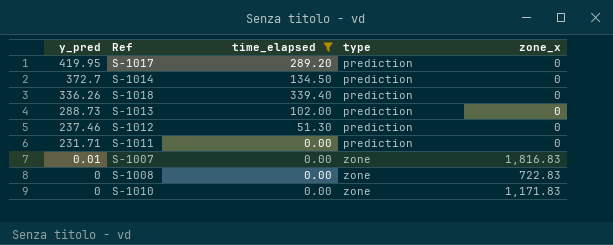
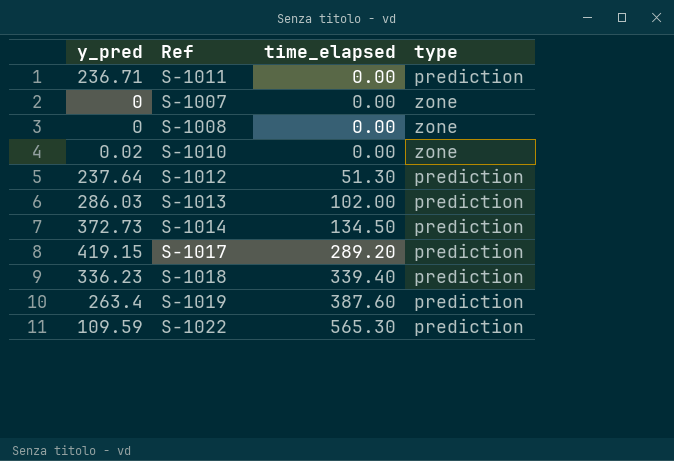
filter: time_elapsed <= 339.40 -> none
row order: y_pred descending -> time_elapsed ascending
column zone_x | position: 5 -> none
S-1011 | y_pred: 231.71 -> 236.71
S-1007 | y_pred: 0.01 -> 0
S-1010 | y_pred: 0 -> 0.02
S-1012 | y_pred: 237.46 -> 237.64
S-1013 | y_pred: 288.73 -> 286.03
S-1014 | y_pred: 372.7 -> 372.73
S-1017 | y_pred: 419.95 -> 419.15
S-1018 | y_pred: 336.26 -> 336.23

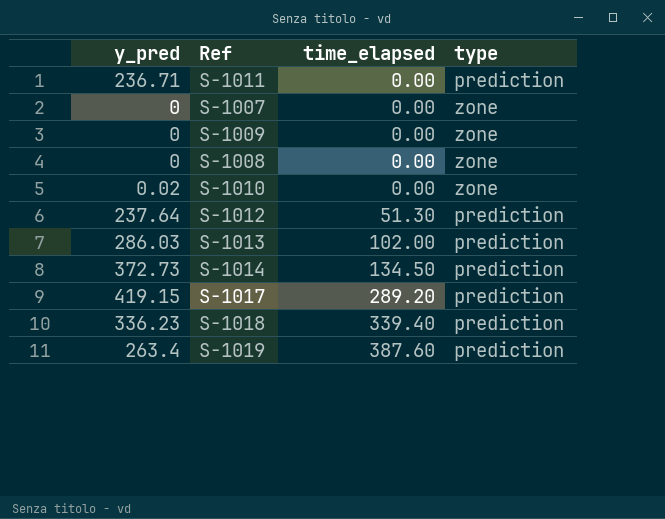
row S-1022: 109.59 | 565.30 | prediction -> none
row S-1009: none -> 0 | 0.00 | zone

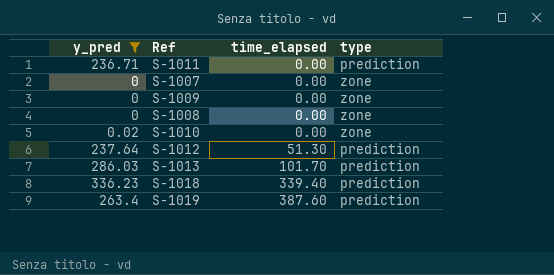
filter: none -> y_pred <= 336.23
S-1013 | time_elapsed: 102.00 -> 101.70

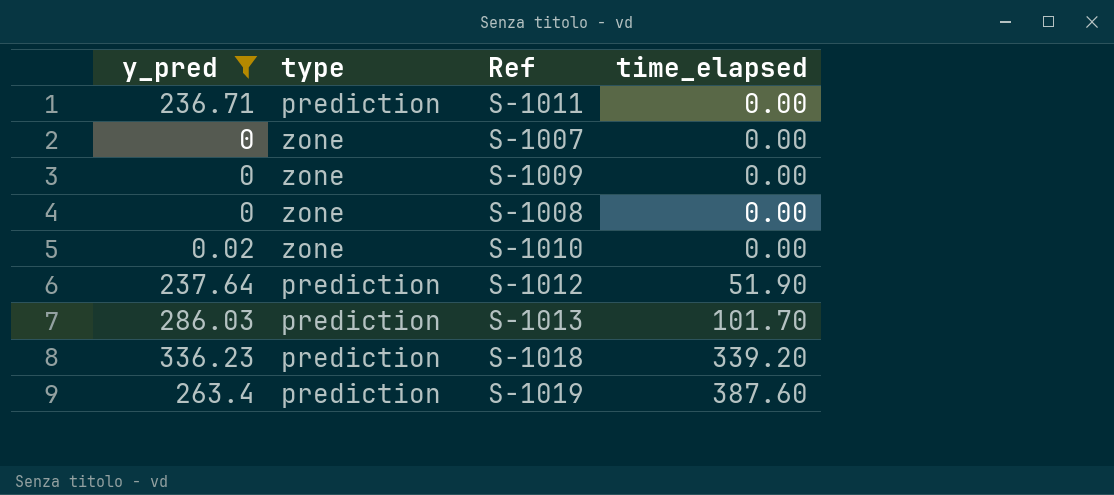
column type | position: 4 -> 2
S-1012 | time_elapsed: 51.30 -> 51.90
S-1018 | time_elapsed: 339.40 -> 339.20

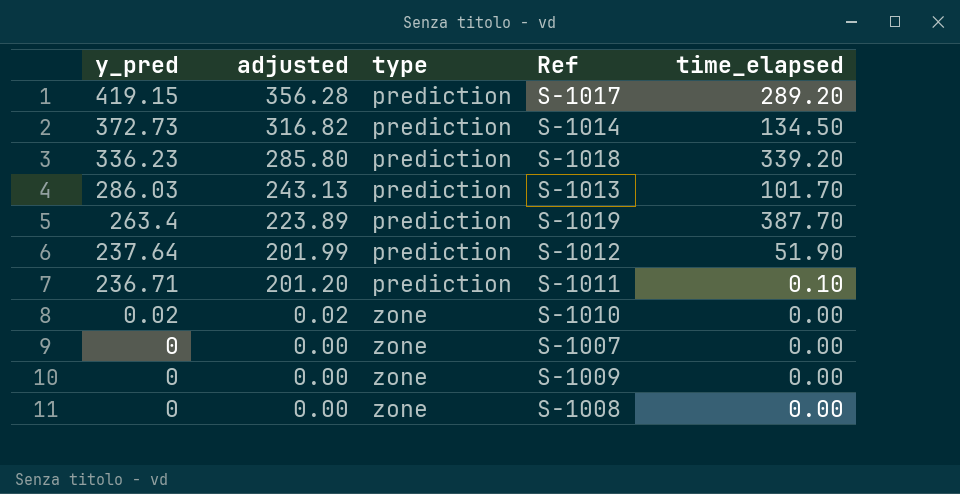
filter: y_pred <= 336.23 -> none
row order: time_elapsed ascending -> y_pred descending
column adjusted | formula: none -> [y_pred] * 0.85
S-1019 | time_elapsed: 387.60 -> 387.70
S-1011 | time_elapsed: 0.00 -> 0.10

